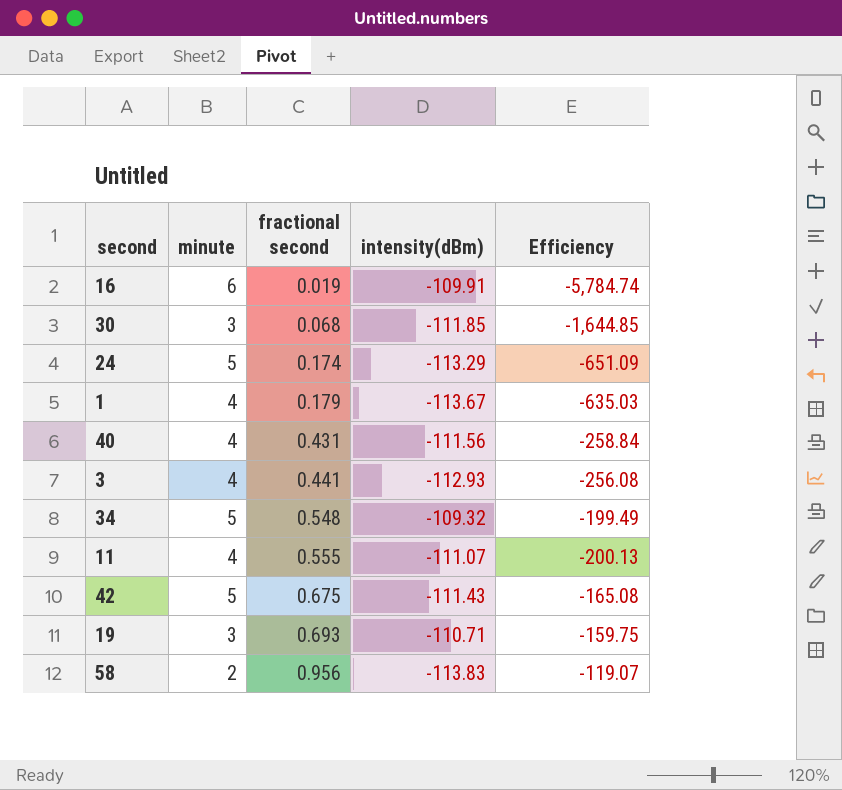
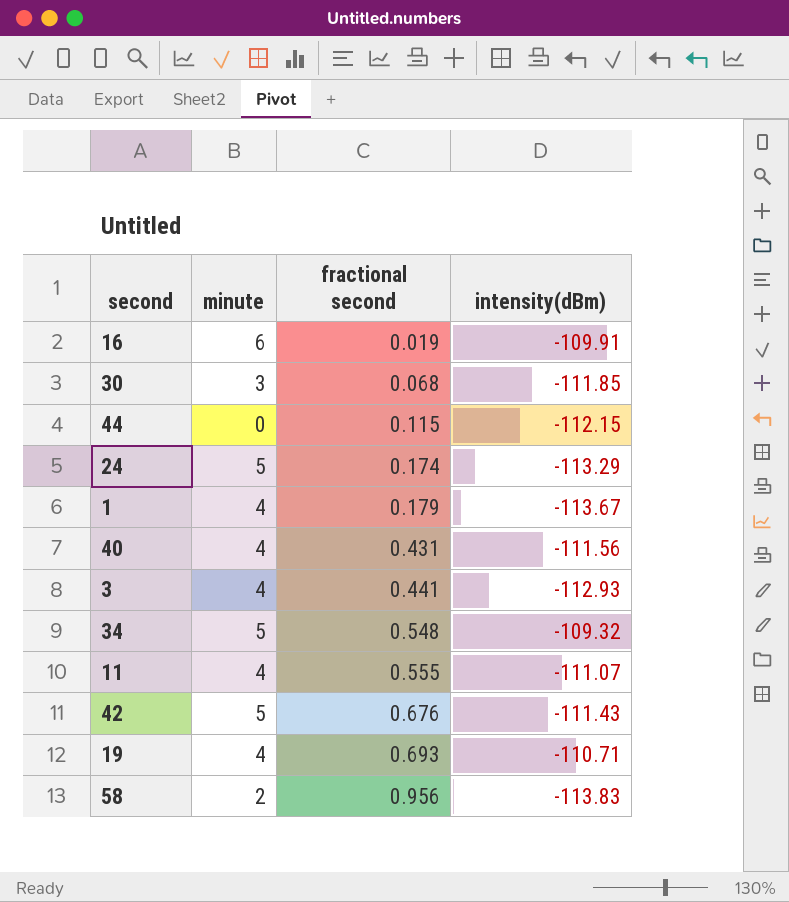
column Efficiency | formula: [intensity(dBm)] / [fractional second] -> none
row 44: none -> 0 | 0.115 | -112.15
42 | fractional second: 0.675 -> 0.676
19 | minute: 3 -> 4

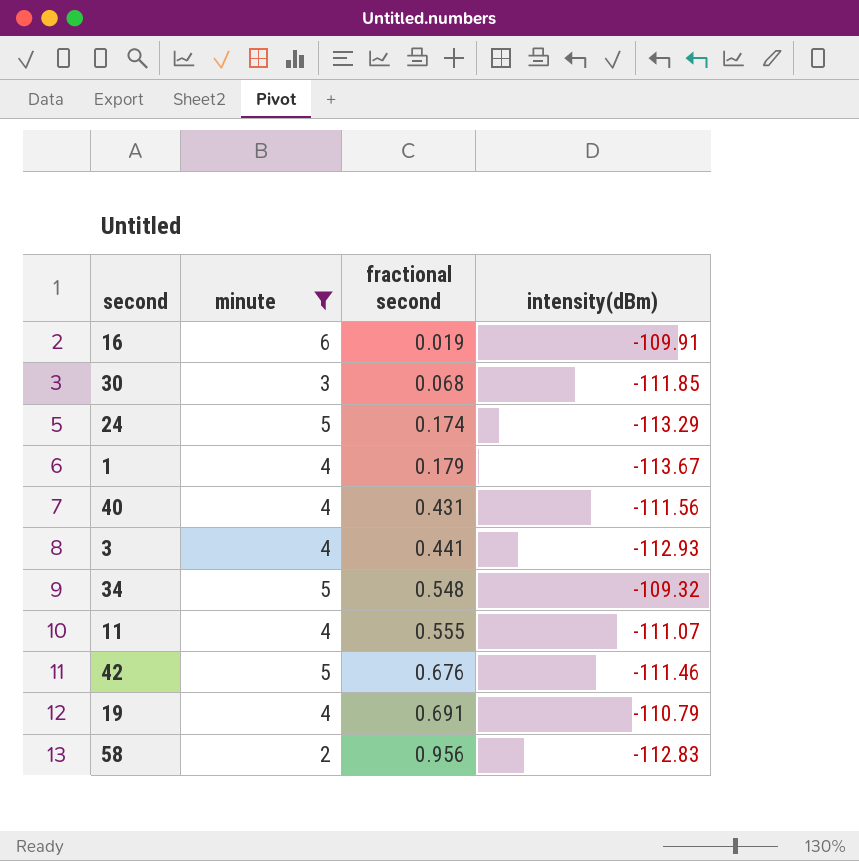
filter: none -> minute != 0
42 | intensity(dBm): -111.43 -> -111.46
19 | fractional second: 0.693 -> 0.691
19 | intensity(dBm): -110.71 -> -110.79
58 | intensity(dBm): -113.83 -> -112.83

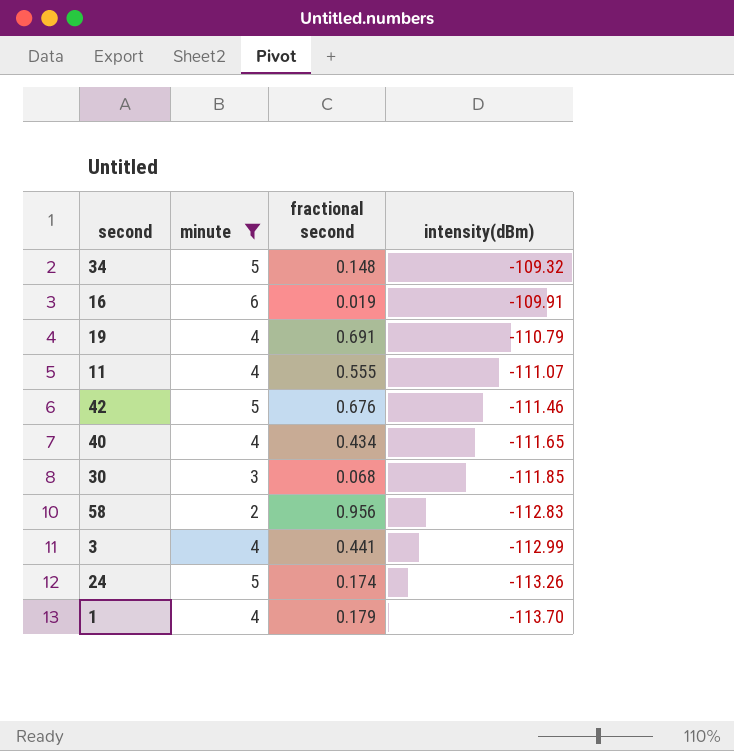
row order: fractional second ascending -> intensity(dBm) descending
34 | fractional second: 0.548 -> 0.148
40 | fractional second: 0.431 -> 0.434
40 | intensity(dBm): -111.56 -> -111.65
3 | intensity(dBm): -112.93 -> -112.99
24 | intensity(dBm): -113.29 -> -113.26
1 | intensity(dBm): -113.67 -> -113.70

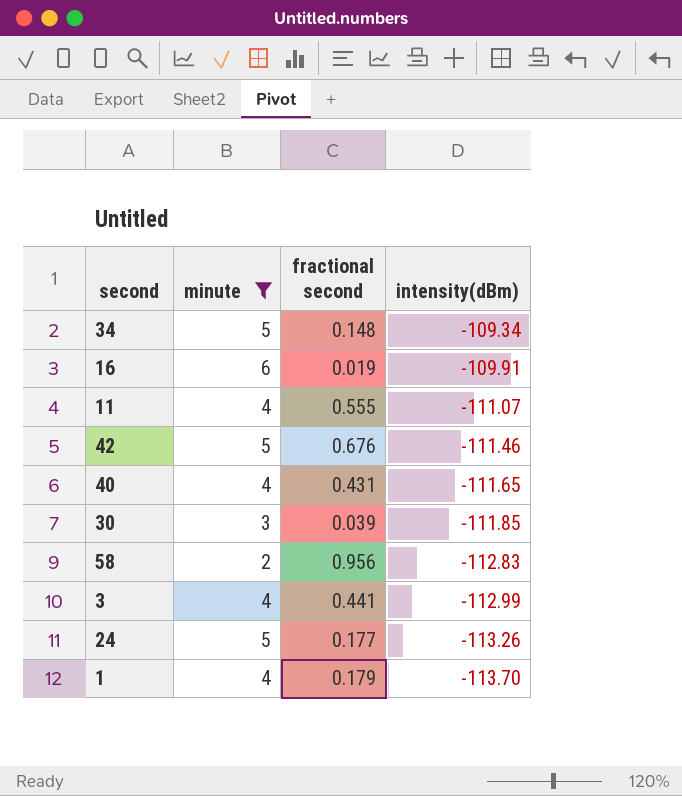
row 19: 4 | 0.691 | -110.79 -> none
34 | intensity(dBm): -109.32 -> -109.34
40 | fractional second: 0.434 -> 0.431
30 | fractional second: 0.068 -> 0.039
24 | fractional second: 0.174 -> 0.177

